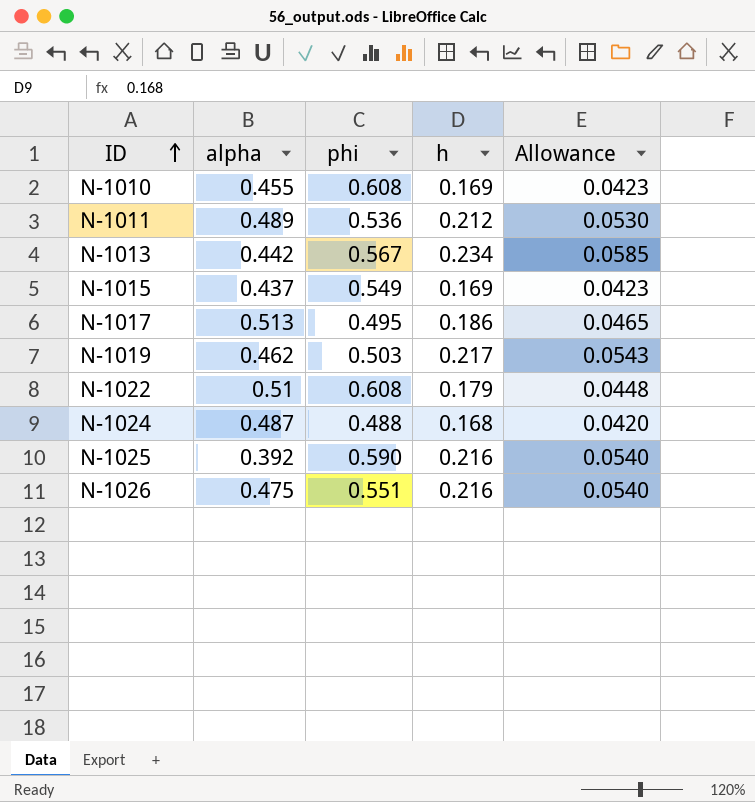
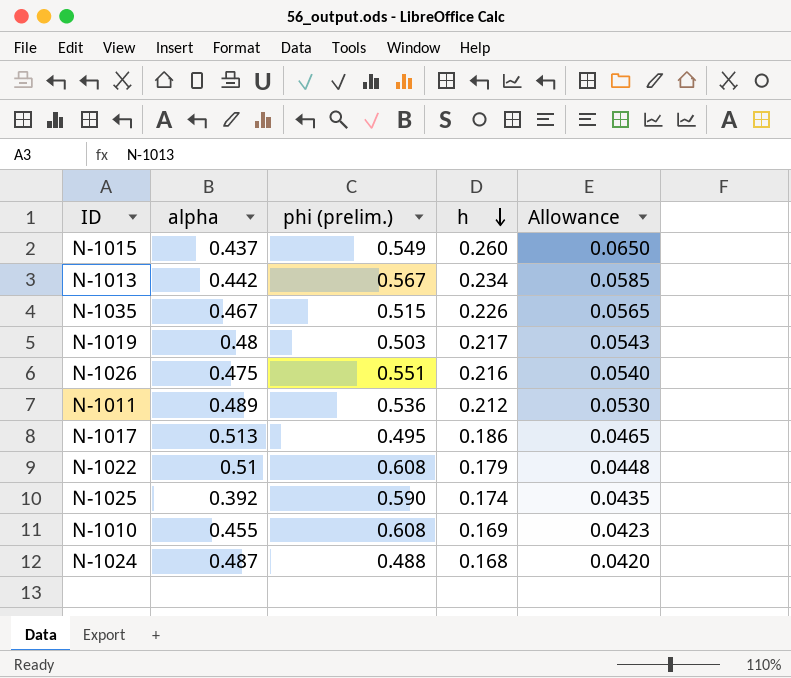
row order: ID ascending -> h descending
column name: phi -> phi (prelim.)
N-1015 | h: 0.169 -> 0.260
N-1015 | Allowance: 0.0423 -> 0.0650
row N-1035: none -> 0.467 | 0.515 | 0.226 | 0.0565
N-1019 | alpha: 0.462 -> 0.48
N-1025 | h: 0.216 -> 0.174
N-1025 | Allowance: 0.0540 -> 0.0435

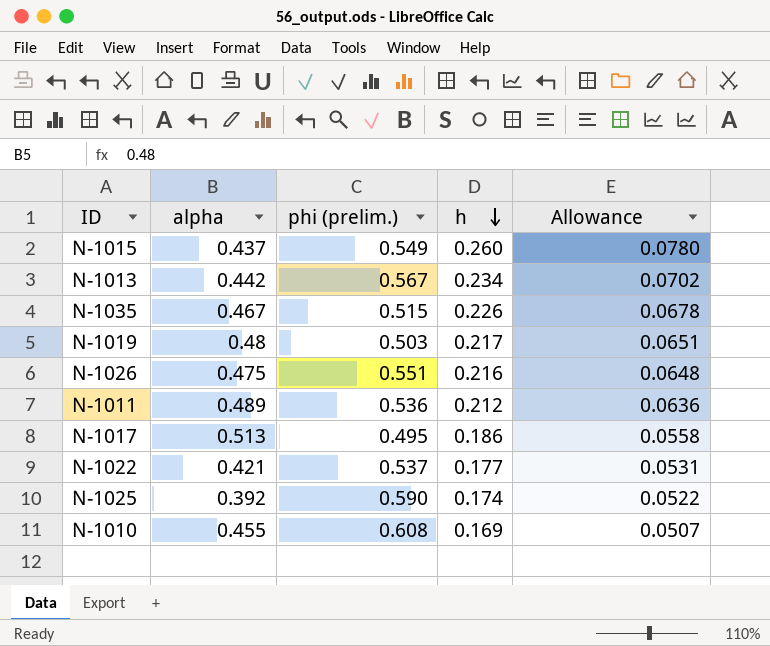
column Allowance | formula: [h] * 0.25 -> [h] * 0.3
row N-1024: 0.487 | 0.488 | 0.168 | 0.0420 -> none
N-1022 | alpha: 0.51 -> 0.421
N-1022 | phi (prelim.): 0.608 -> 0.537
N-1022 | h: 0.179 -> 0.177

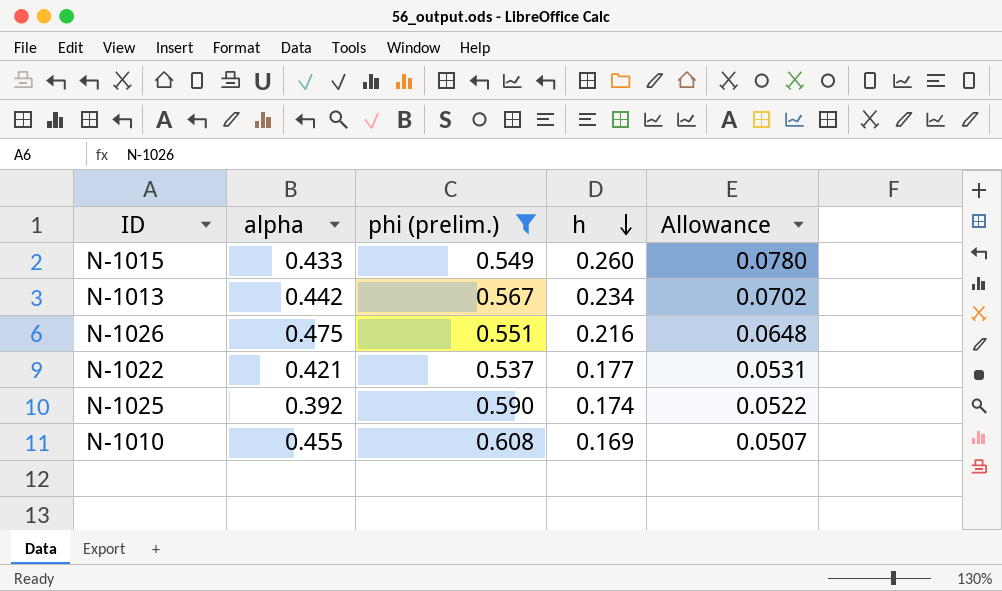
filter: none -> phi (prelim.) >= 0.537
N-1015 | alpha: 0.437 -> 0.433

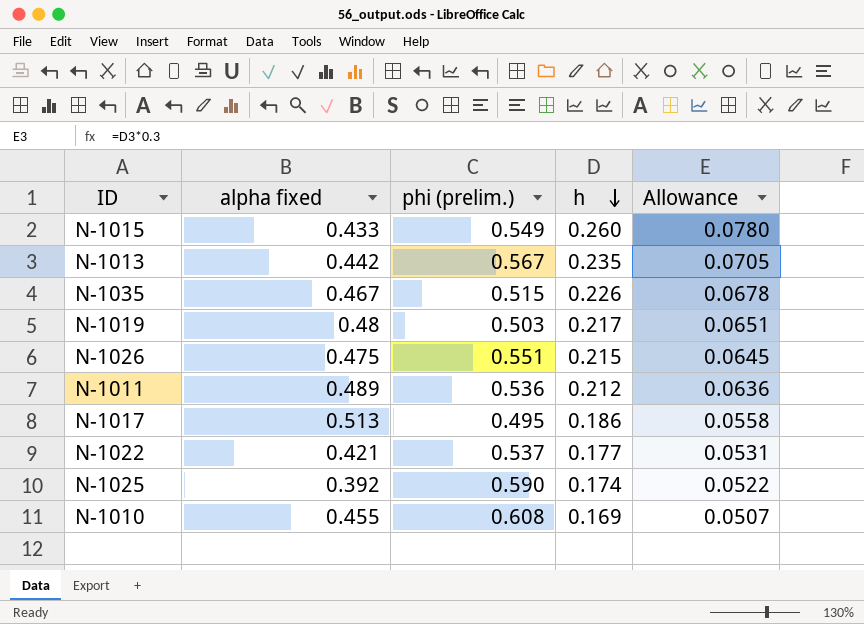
filter: phi (prelim.) >= 0.537 -> none
column name: alpha -> alpha fixed
N-1013 | h: 0.234 -> 0.235
N-1013 | Allowance: 0.0702 -> 0.0705
N-1026 | h: 0.216 -> 0.215
N-1026 | Allowance: 0.0648 -> 0.0645

